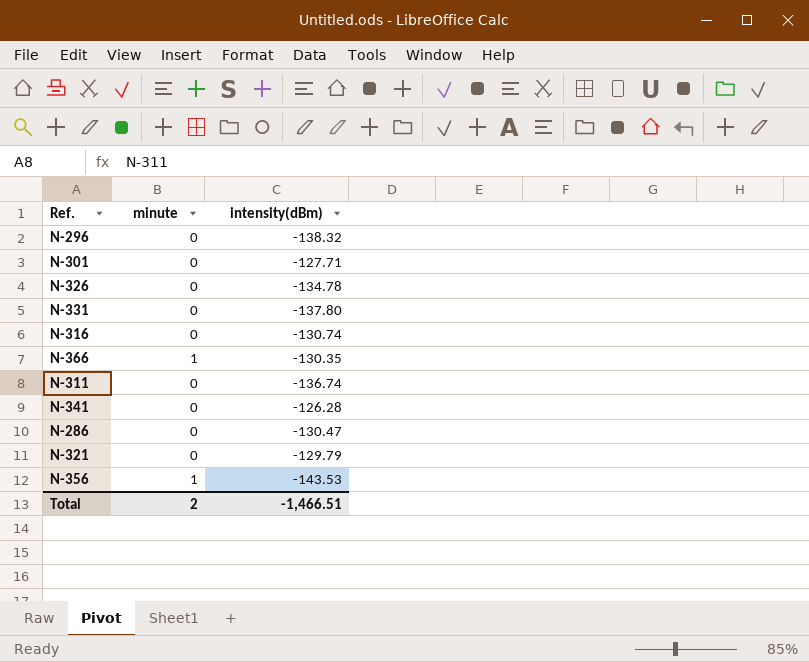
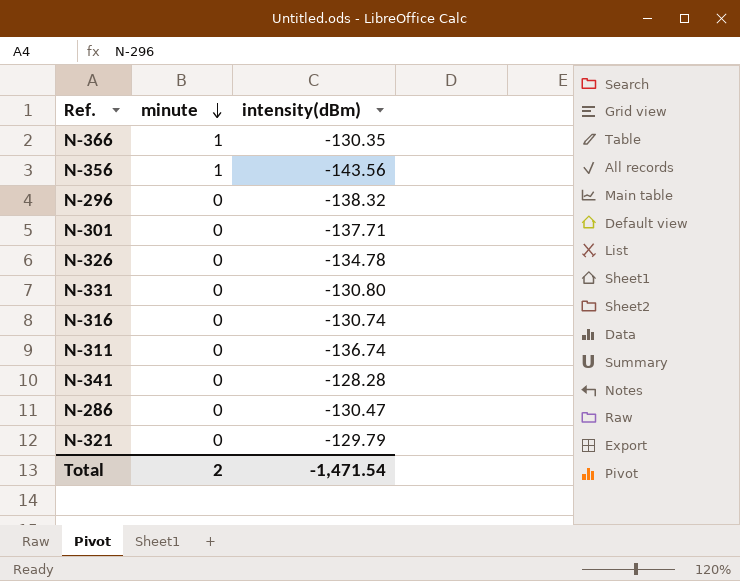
row order: none -> minute descending
N-356 | intensity(dBm): -143.53 -> -143.56
N-301 | intensity(dBm): -127.71 -> -137.71
N-331 | intensity(dBm): -137.80 -> -130.80
N-341 | intensity(dBm): -126.28 -> -128.28
Total | intensity(dBm): -1,466.51 -> -1,471.54

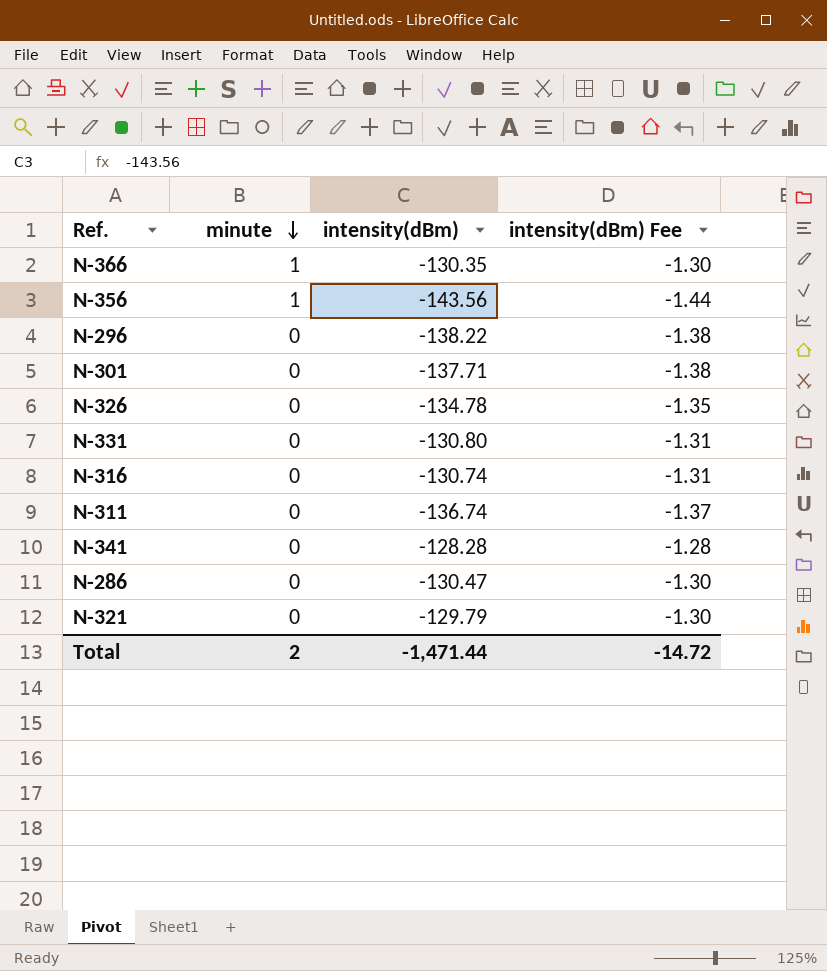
column intensity(dBm) Fee | formula: none -> [intensity(dBm)] * 0.01
N-296 | intensity(dBm): -138.32 -> -138.22
Total | intensity(dBm): -1,471.54 -> -1,471.44

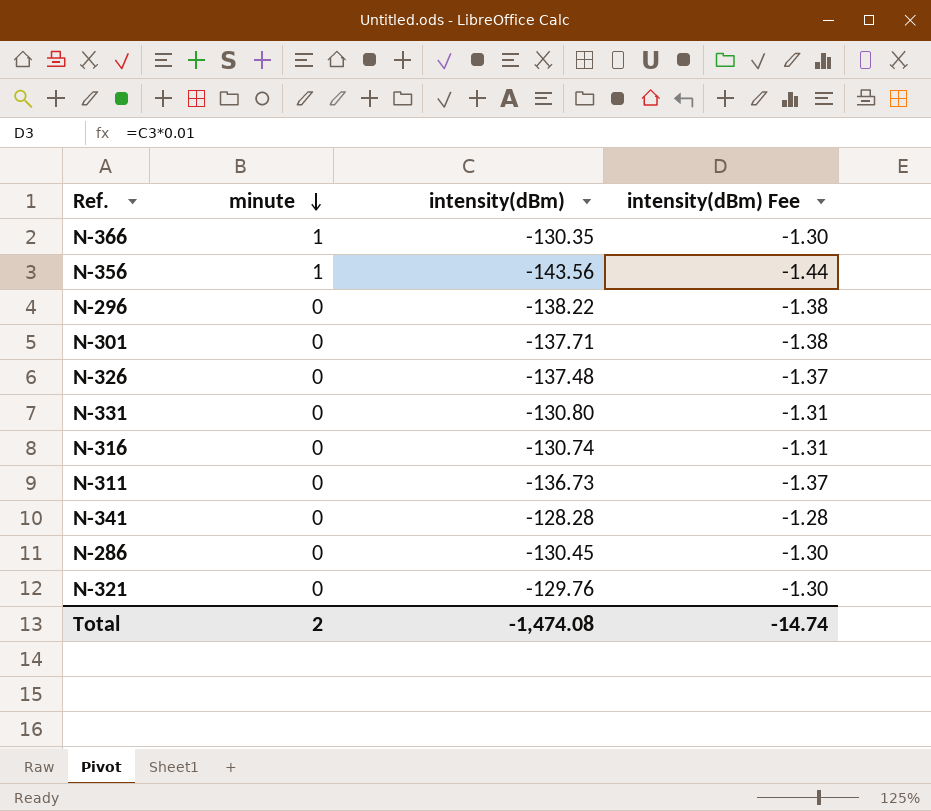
N-326 | intensity(dBm): -134.78 -> -137.48
N-326 | intensity(dBm) Fee: -1.35 -> -1.37
N-311 | intensity(dBm): -136.74 -> -136.73
N-286 | intensity(dBm): -130.47 -> -130.45
N-321 | intensity(dBm): -129.79 -> -129.76
Total | intensity(dBm): -1,471.44 -> -1,474.08
Total | intensity(dBm) Fee: -14.72 -> -14.74

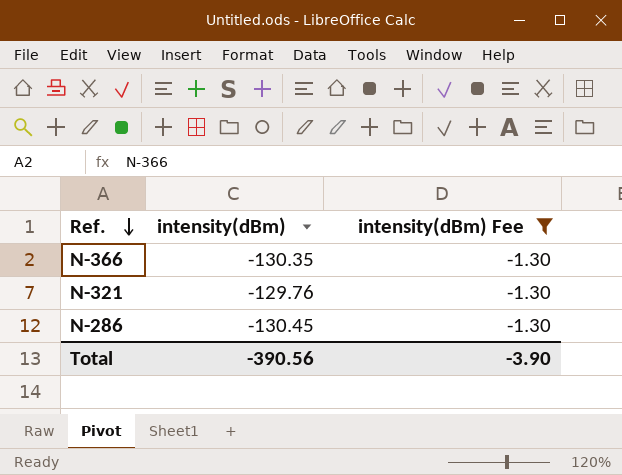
filter: none -> intensity(dBm) Fee = -1.30
row order: minute descending -> Ref. descending
column minute | position: 2 -> none
Total | intensity(dBm): -1,474.08 -> -390.56
Total | intensity(dBm) Fee: -14.74 -> -3.90

